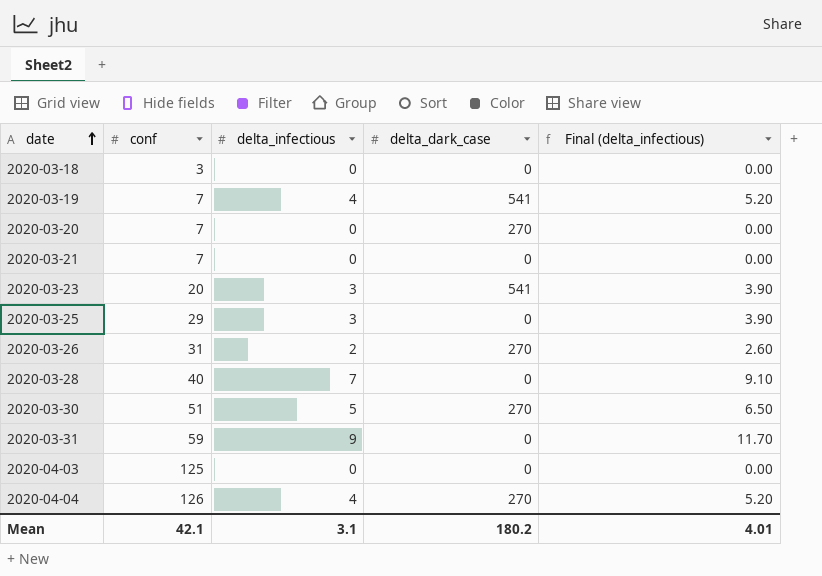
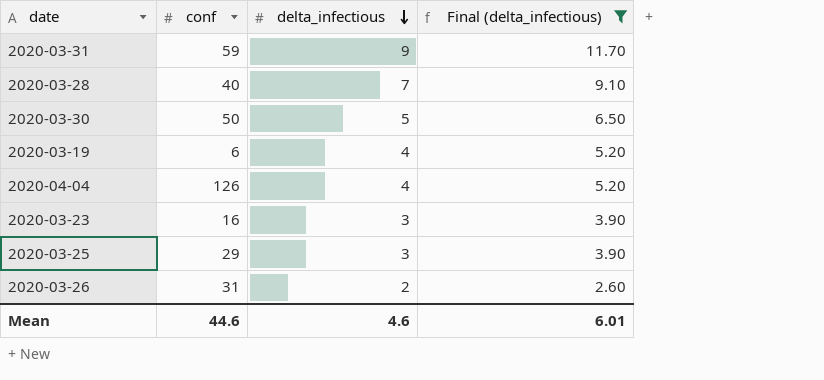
filter: none -> Final (delta_infectious) != 0.00
row order: date ascending -> delta_infectious descending
column delta_dark_case | position: 4 -> none
2020-03-30 | conf: 51 -> 50
2020-03-19 | conf: 7 -> 6
2020-03-23 | conf: 20 -> 16
Mean | conf: 42.1 -> 44.6
Mean | delta_infectious: 3.1 -> 4.6
Mean | Final (delta_infectious): 4.01 -> 6.01

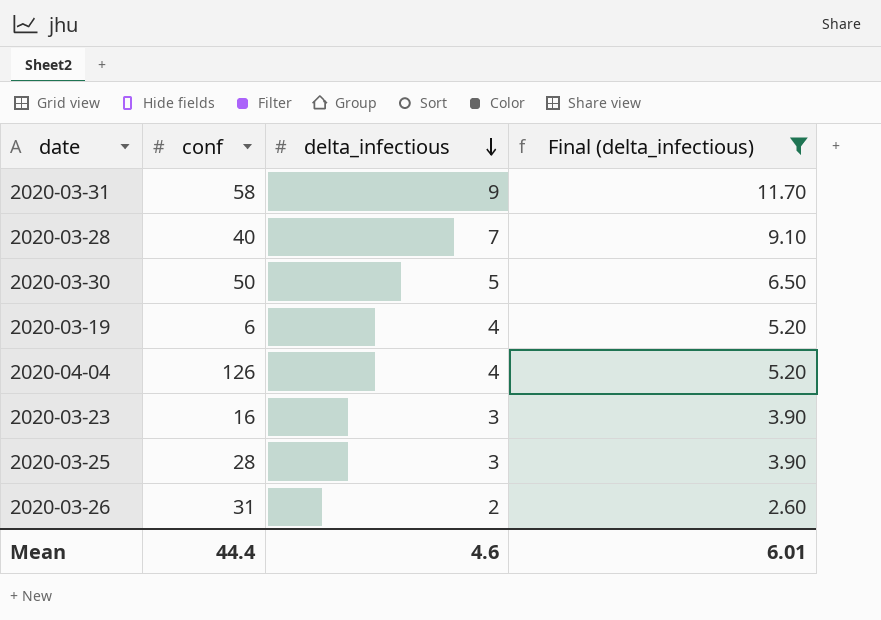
2020-03-31 | conf: 59 -> 58
2020-03-25 | conf: 29 -> 28
Mean | conf: 44.6 -> 44.4

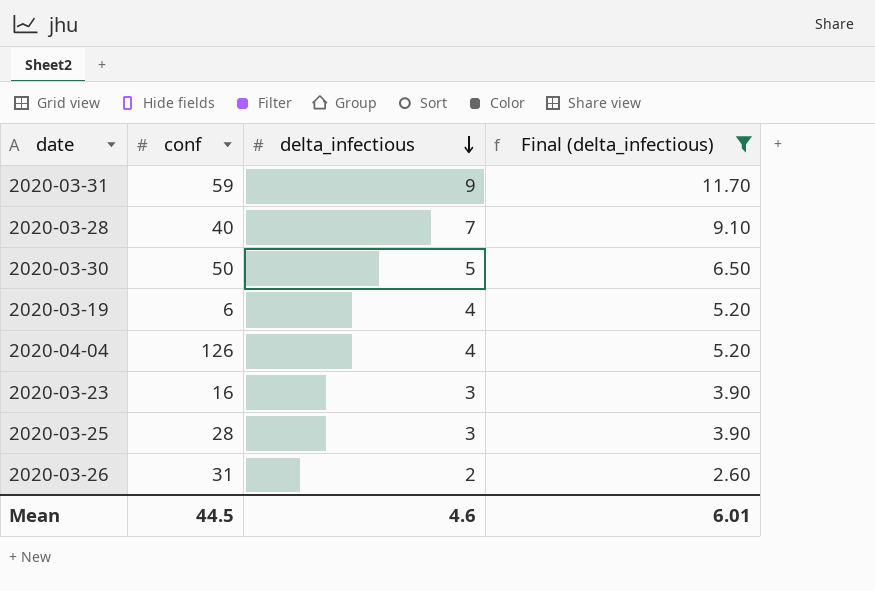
2020-03-31 | conf: 58 -> 59
Mean | conf: 44.4 -> 44.5

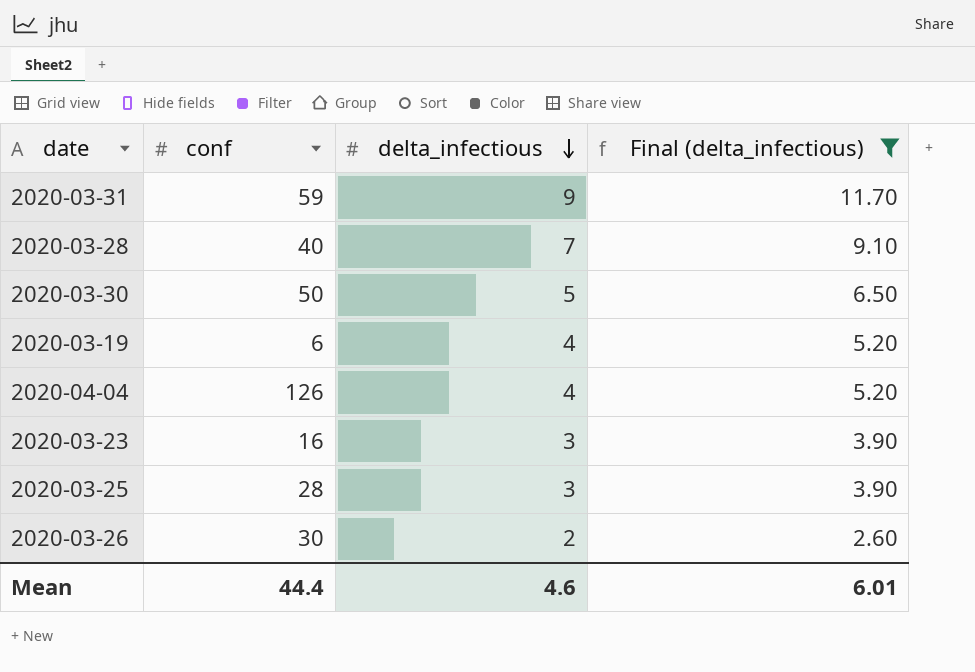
2020-03-26 | conf: 31 -> 30
Mean | conf: 44.5 -> 44.4

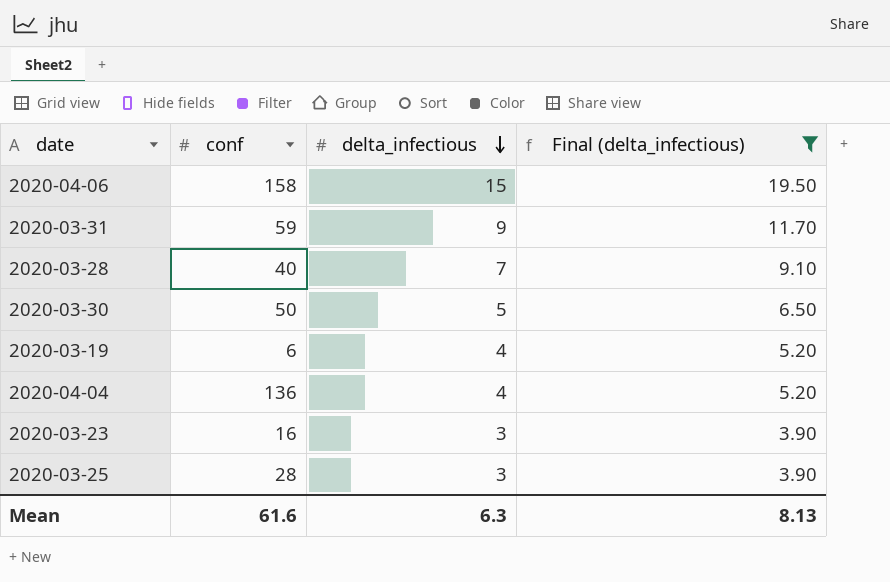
row 2020-03-26: 30 | 2 | 2.60 -> none
row 2020-04-06: none -> 158 | 15 | 19.50
2020-04-04 | conf: 126 -> 136
Mean | conf: 44.4 -> 61.6
Mean | delta_infectious: 4.6 -> 6.3
Mean | Final (delta_infectious): 6.01 -> 8.13

